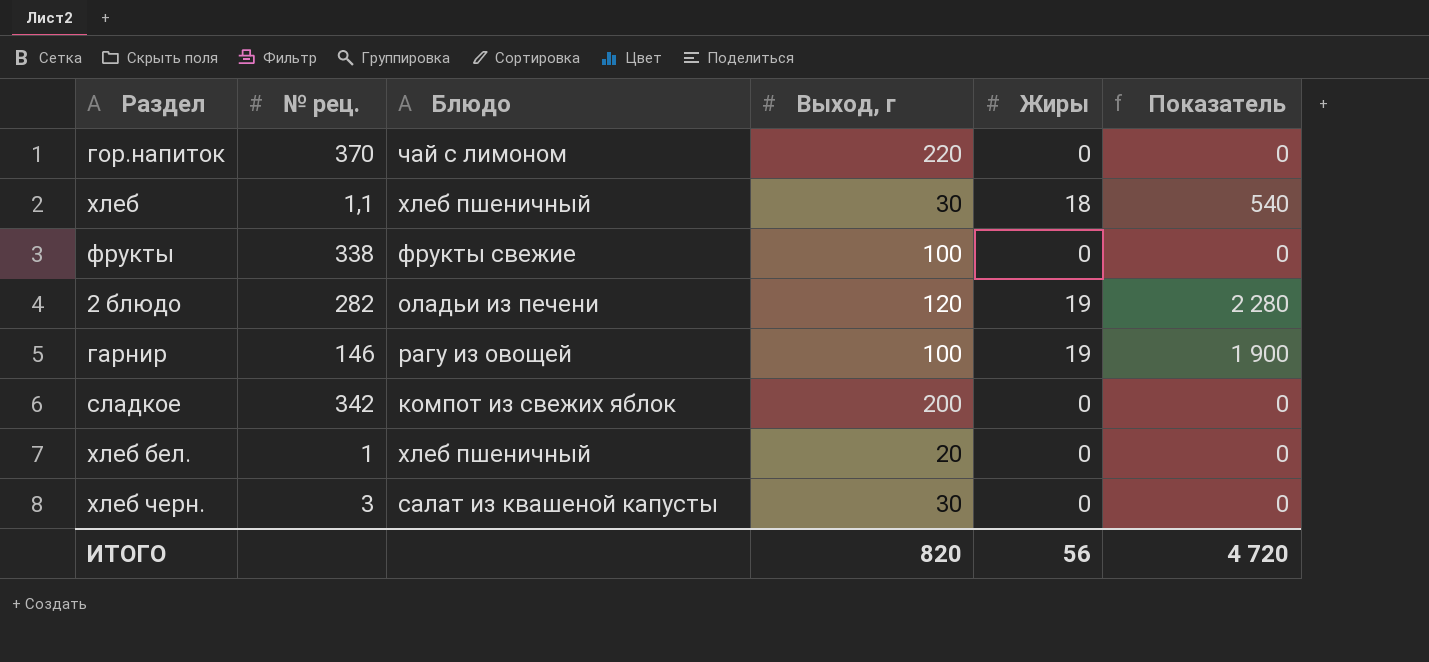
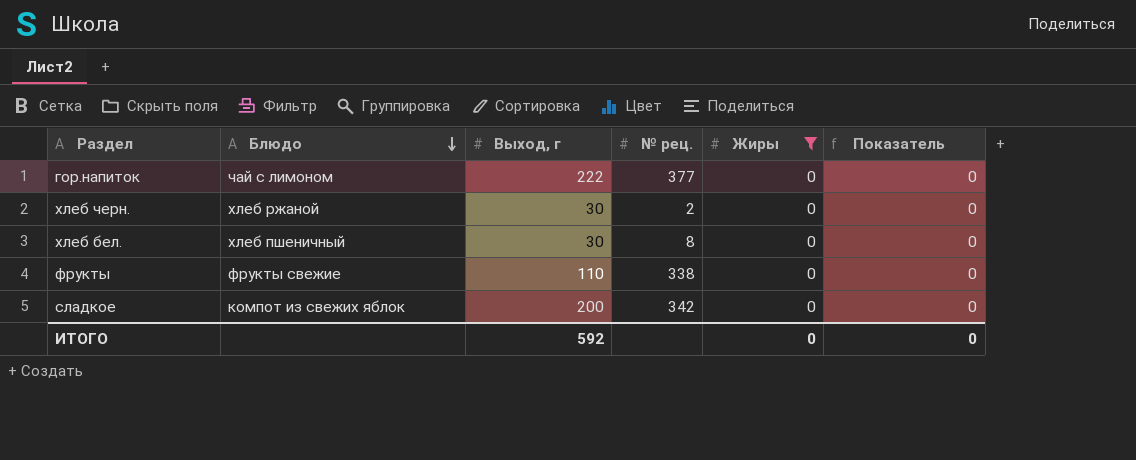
filter: none -> Жиры = 0
row order: none -> Блюдо descending
column № рец. | position: 2 -> 4
гор.напиток | Выход, г: 220 -> 222
гор.напиток | № рец.: 370 -> 377
хлеб черн. | Блюдо: салат из квашеной капусты -> хлеб ржаной
хлеб черн. | № рец.: 3 -> 2
хлеб бел. | Выход, г: 20 -> 30
хлеб бел. | № рец.: 1 -> 8
фрукты | Выход, г: 100 -> 110
ИТОГО | Выход, г: 820 -> 592
ИТОГО | Жиры: 56 -> 0
ИТОГО | Показатель: 4 720 -> 0

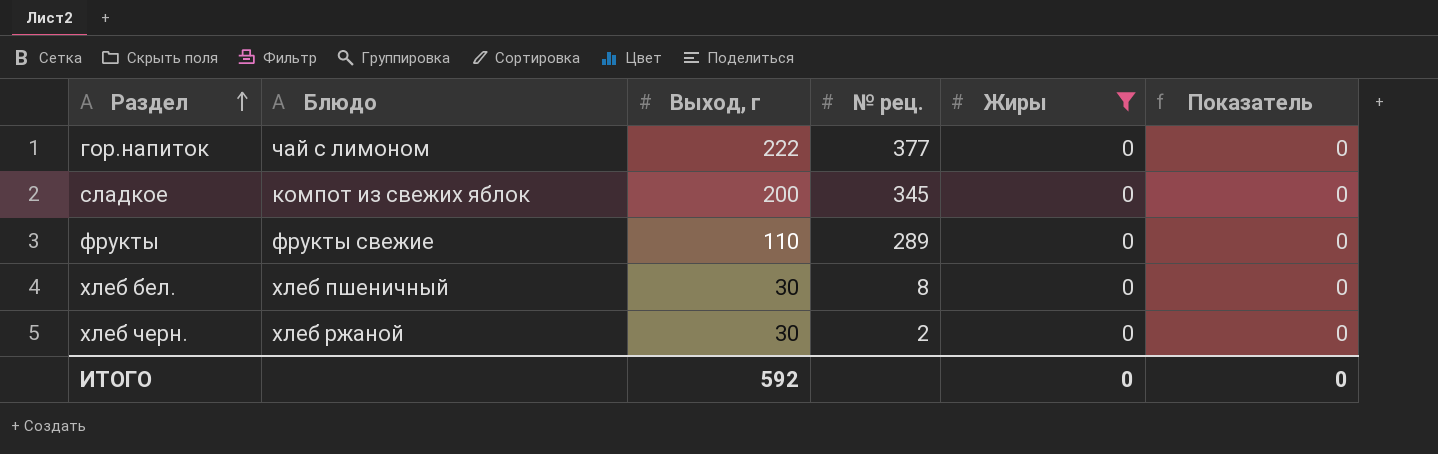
row order: Блюдо descending -> Раздел ascending
сладкое | № рец.: 342 -> 345
фрукты | № рец.: 338 -> 289

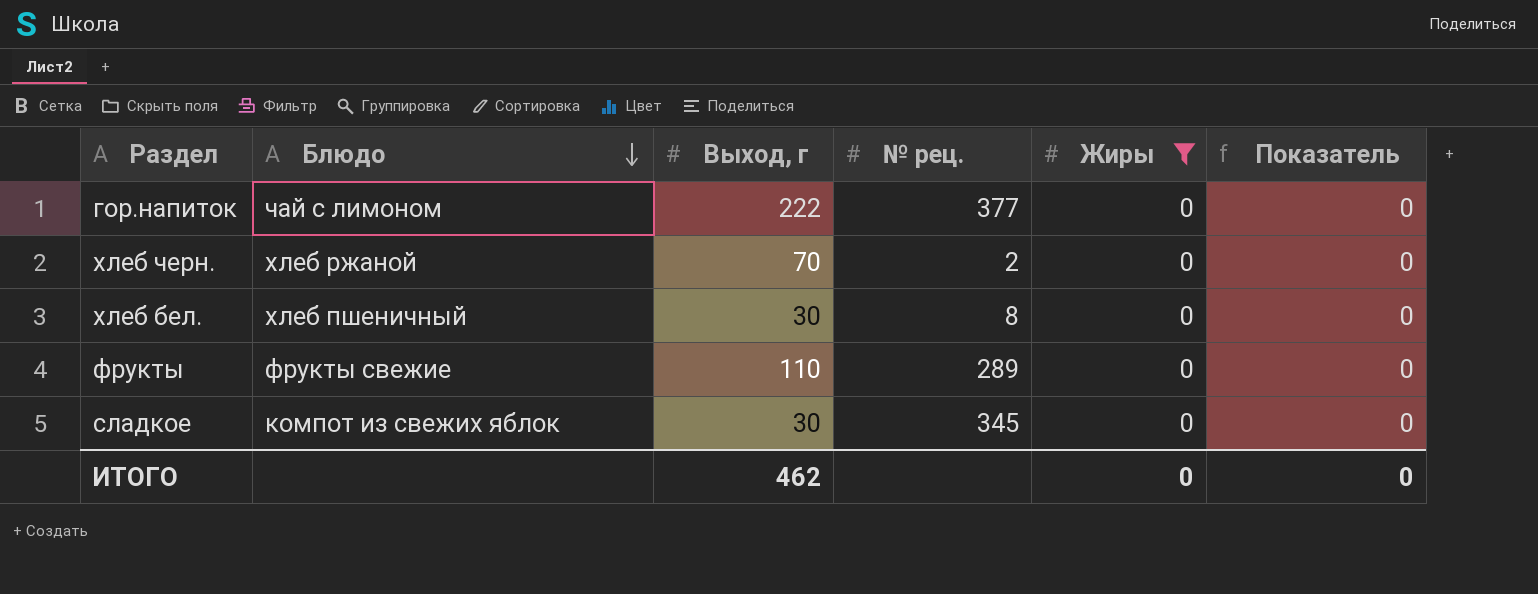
row order: Раздел ascending -> Блюдо descending
хлеб черн. | Выход, г: 30 -> 70
сладкое | Выход, г: 200 -> 30
ИТОГО | Выход, г: 592 -> 462

